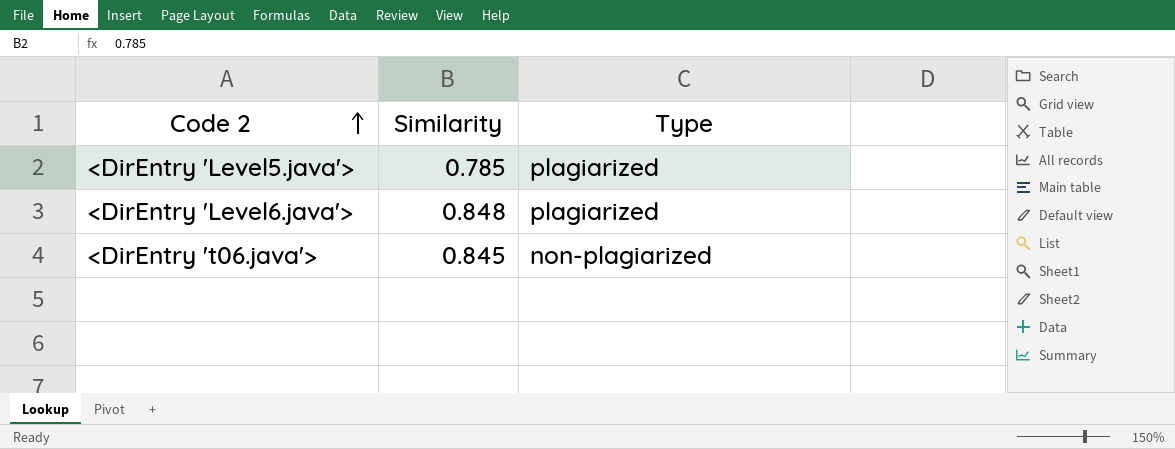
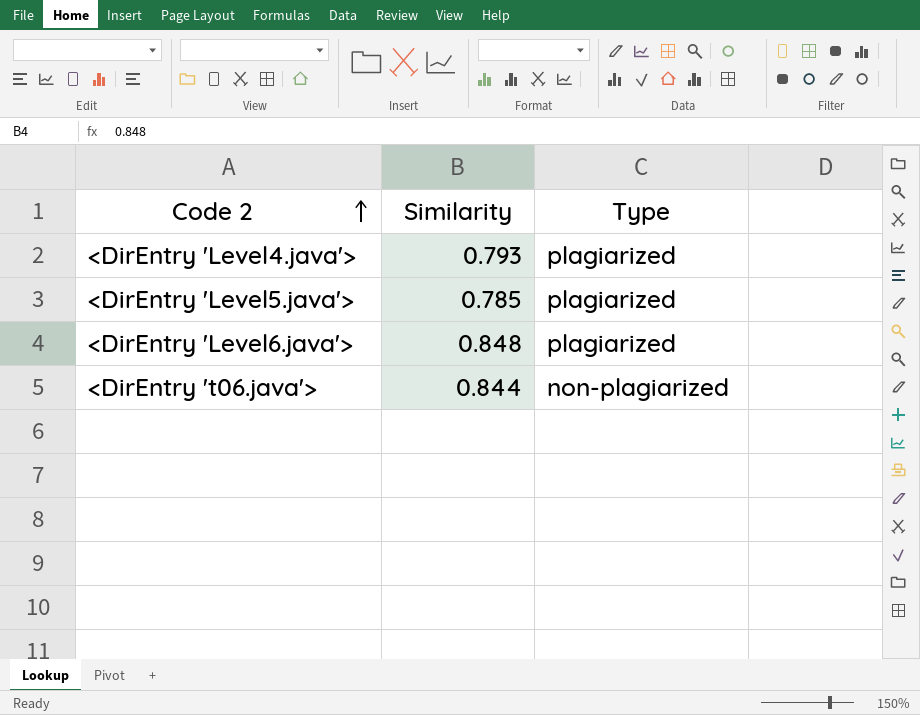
row <DirEntry 'Level4.java'>: none -> 0.793 | plagiarized
<DirEntry 't06.java'> | Similarity: 0.845 -> 0.844

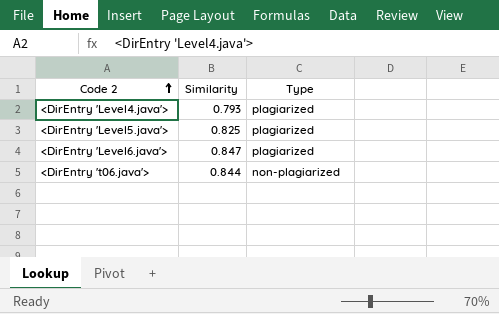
<DirEntry 'Level5.java'> | Similarity: 0.785 -> 0.825
<DirEntry 'Level6.java'> | Similarity: 0.848 -> 0.847

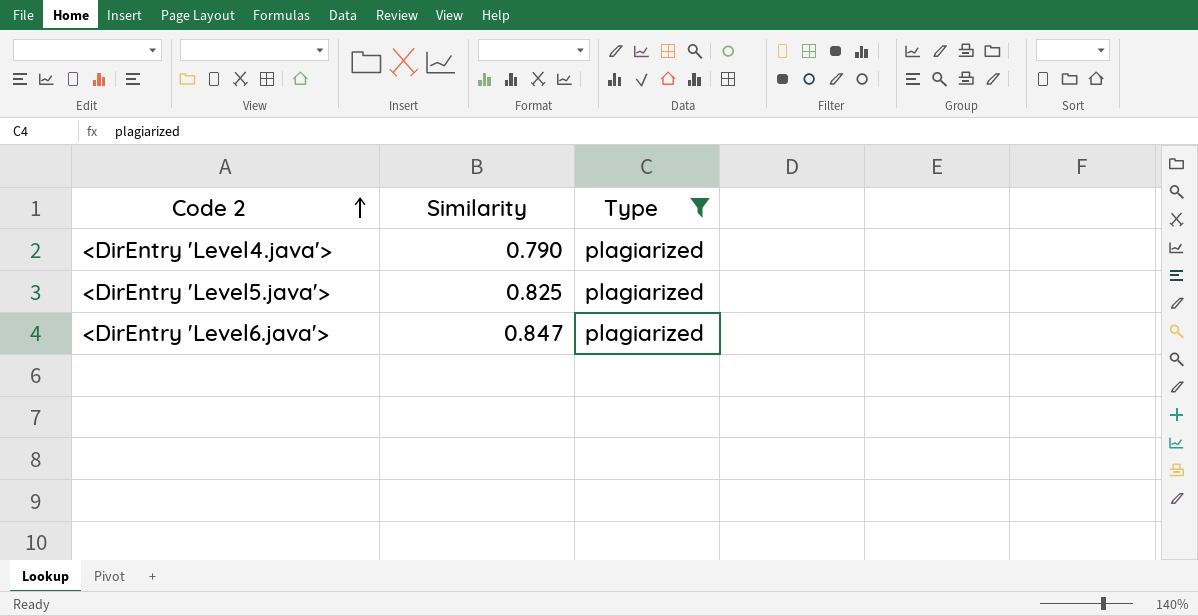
filter: none -> Type = plagiarized
<DirEntry 'Level4.java'> | Similarity: 0.793 -> 0.790

